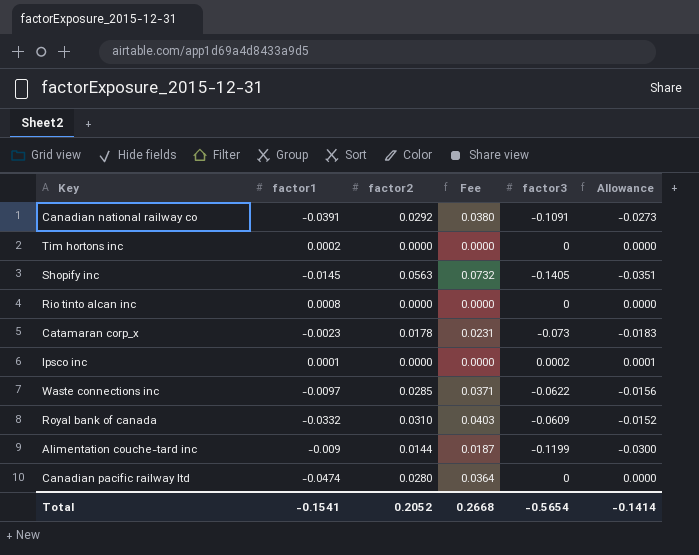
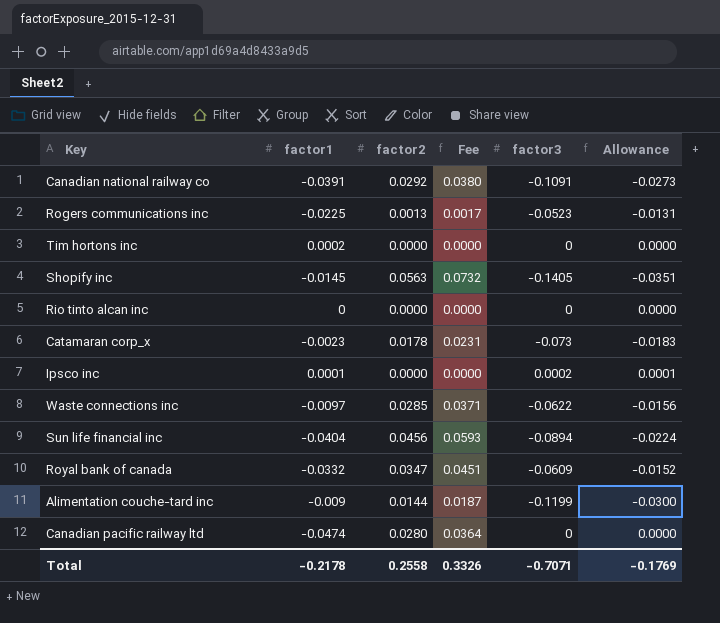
row Rogers communications inc: none -> -0.0225 | 0.0013 | 0.0017 | -0.0523 | -0.0131
Rio tinto alcan inc | factor1: 0.0008 -> 0
row Sun life financial inc: none -> -0.0404 | 0.0456 | 0.0593 | -0.0894 | -0.0224
Royal bank of canada | factor2: 0.0310 -> 0.0347
Royal bank of canada | Fee: 0.0403 -> 0.0451
Total | factor1: -0.1541 -> -0.2178
Total | factor2: 0.2052 -> 0.2558
Total | Fee: 0.2668 -> 0.3326
Total | factor3: -0.5654 -> -0.7071
Total | Allowance: -0.1414 -> -0.1769

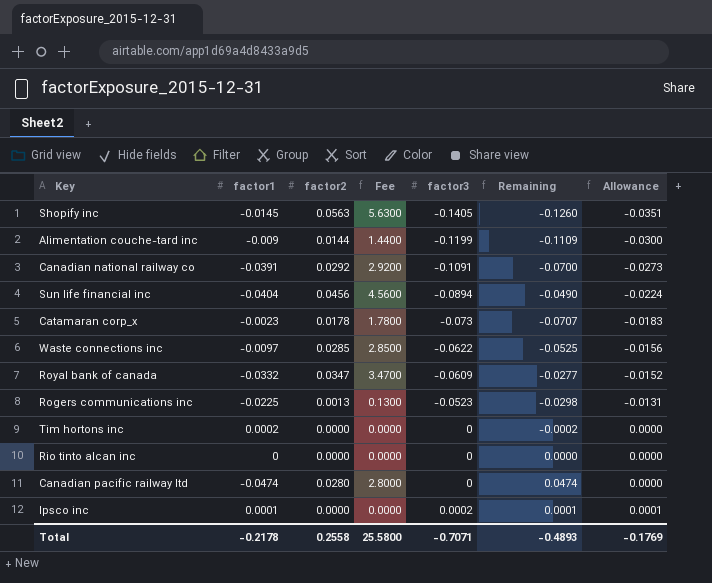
row order: none -> factor3 ascending
column Fee | formula: [factor2] * 1.3 -> [factor2] * 100
column Remaining | formula: none -> [factor3] - [factor1]
Total | Fee: 0.3326 -> 25.5800

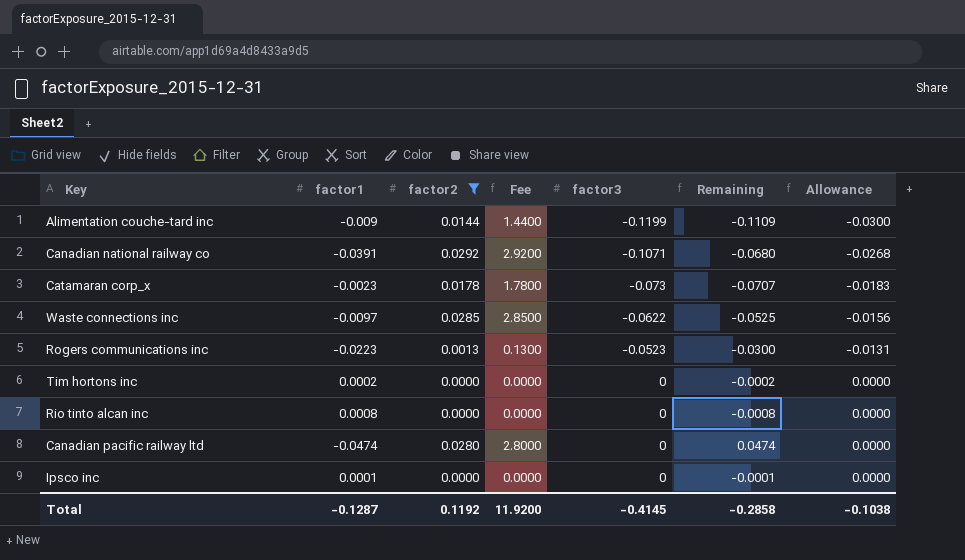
filter: none -> factor2 <= 0.0292
Canadian national railway co | factor3: -0.1091 -> -0.1071
Canadian national railway co | Remaining: -0.0700 -> -0.0680
Canadian national railway co | Allowance: -0.0273 -> -0.0268
Rogers communications inc | factor1: -0.0225 -> -0.0223
Rogers communications inc | Remaining: -0.0298 -> -0.0300
Rio tinto alcan inc | factor1: 0 -> 0.0008
Rio tinto alcan inc | Remaining: 0.0000 -> -0.0008
Ipsco inc | factor3: 0.0002 -> 0
Ipsco inc | Remaining: 0.0001 -> -0.0001
Ipsco inc | Allowance: 0.0001 -> 0.0000
Total | factor1: -0.2178 -> -0.1287
Total | factor2: 0.2558 -> 0.1192
Total | Fee: 25.5800 -> 11.9200
Total | factor3: -0.7071 -> -0.4145
Total | Remaining: -0.4893 -> -0.2858
Total | Allowance: -0.1769 -> -0.1038

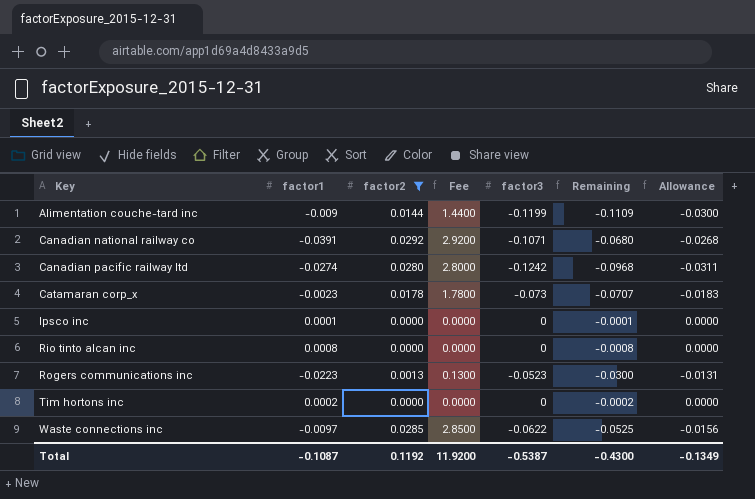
row order: factor3 ascending -> Key ascending
Canadian pacific railway ltd | factor1: -0.0474 -> -0.0274
Canadian pacific railway ltd | factor3: 0 -> -0.1242
Canadian pacific railway ltd | Remaining: 0.0474 -> -0.0968
Canadian pacific railway ltd | Allowance: 0.0000 -> -0.0311
Total | factor1: -0.1287 -> -0.1087
Total | factor3: -0.4145 -> -0.5387
Total | Remaining: -0.2858 -> -0.4300
Total | Allowance: -0.1038 -> -0.1349

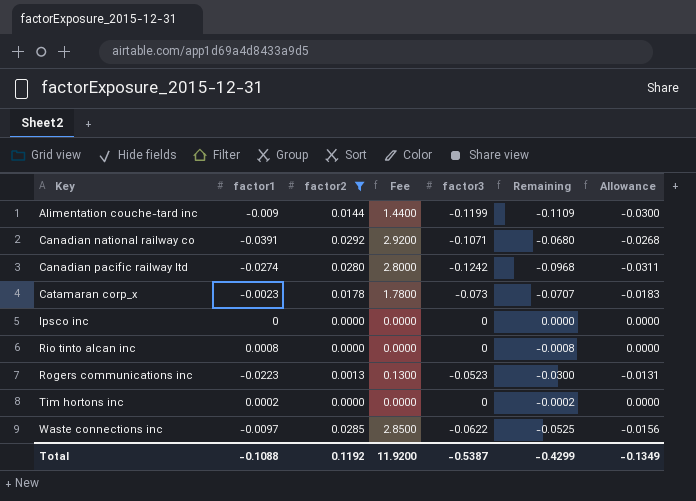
Ipsco inc | factor1: 0.0001 -> 0
Ipsco inc | Remaining: -0.0001 -> 0.0000
Total | factor1: -0.1087 -> -0.1088
Total | Remaining: -0.4300 -> -0.4299

